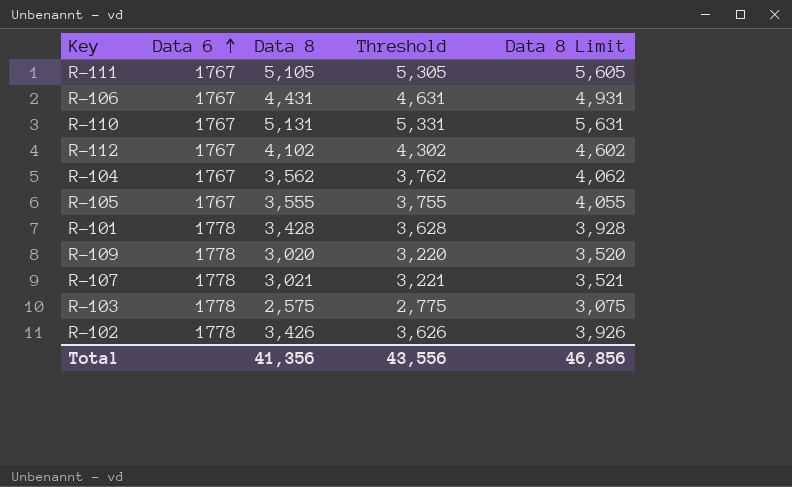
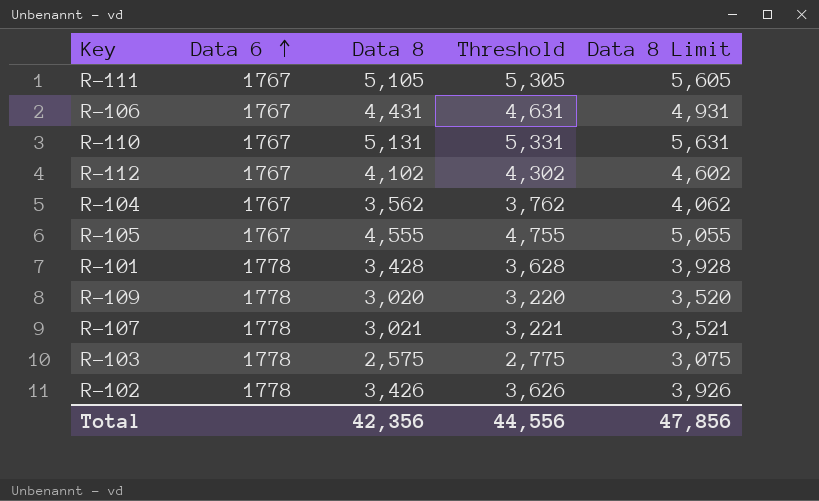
R-105 | Data 8: 3,555 -> 4,555
R-105 | Threshold: 3,755 -> 4,755
R-105 | Data 8 Limit: 4,055 -> 5,055
Total | Data 8: 41,356 -> 42,356
Total | Threshold: 43,556 -> 44,556
Total | Data 8 Limit: 46,856 -> 47,856

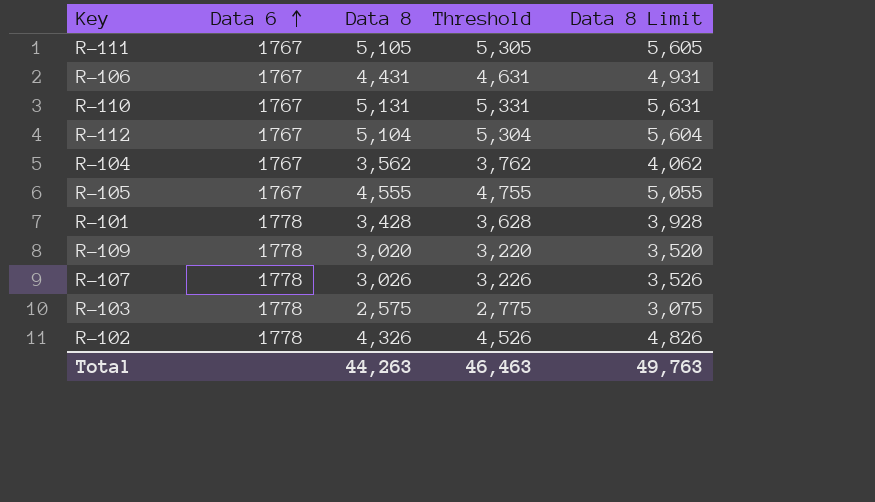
R-112 | Data 8: 4,102 -> 5,104
R-112 | Threshold: 4,302 -> 5,304
R-112 | Data 8 Limit: 4,602 -> 5,604
R-107 | Data 8: 3,021 -> 3,026
R-107 | Threshold: 3,221 -> 3,226
R-107 | Data 8 Limit: 3,521 -> 3,526
R-102 | Data 8: 3,426 -> 4,326
R-102 | Threshold: 3,626 -> 4,526
R-102 | Data 8 Limit: 3,926 -> 4,826
Total | Data 8: 42,356 -> 44,263
Total | Threshold: 44,556 -> 46,463
Total | Data 8 Limit: 47,856 -> 49,763

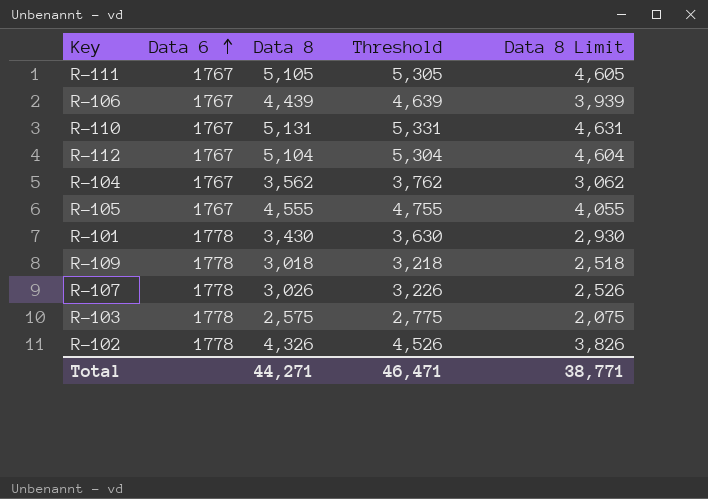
column Data 8 Limit | formula: [Data 8] + 500 -> [Data 8] - 500
R-106 | Data 8: 4,431 -> 4,439
R-106 | Threshold: 4,631 -> 4,639
R-101 | Data 8: 3,428 -> 3,430
R-101 | Threshold: 3,628 -> 3,630
R-109 | Data 8: 3,020 -> 3,018
R-109 | Threshold: 3,220 -> 3,218
Total | Data 8: 44,263 -> 44,271
Total | Threshold: 46,463 -> 46,471
Total | Data 8 Limit: 49,763 -> 38,771

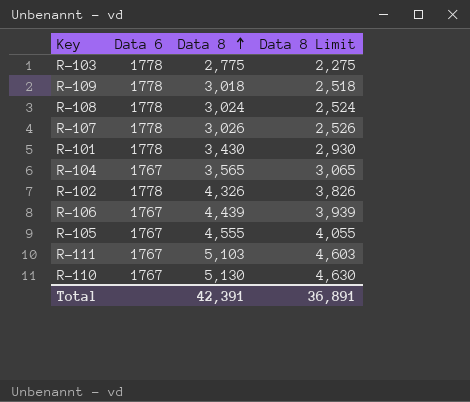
row order: Data 6 ascending -> Data 8 ascending
column Threshold | formula: [Data 8] + 200 -> none
row R-112: 1767 | 5,104 | 5,304 | 4,604 -> none
R-103 | Data 8: 2,575 -> 2,775
R-103 | Data 8 Limit: 2,075 -> 2,275
row R-108: none -> 1778 | 3,024 | 2,524
R-104 | Data 8: 3,562 -> 3,565
R-104 | Data 8 Limit: 3,062 -> 3,065
R-111 | Data 8: 5,105 -> 5,103
R-111 | Data 8 Limit: 4,605 -> 4,603
R-110 | Data 8: 5,131 -> 5,130
R-110 | Data 8 Limit: 4,631 -> 4,630
Total | Data 8: 44,271 -> 42,391
Total | Data 8 Limit: 38,771 -> 36,891

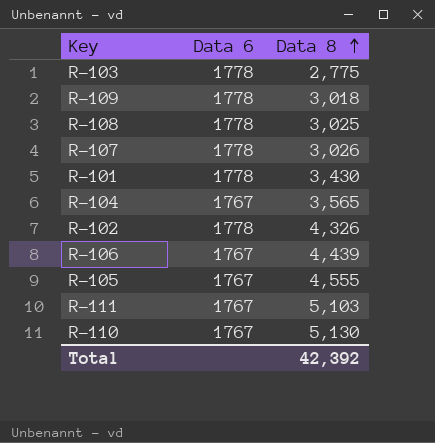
column Data 8 Limit | formula: [Data 8] - 500 -> none
R-108 | Data 8: 3,024 -> 3,025
Total | Data 8: 42,391 -> 42,392

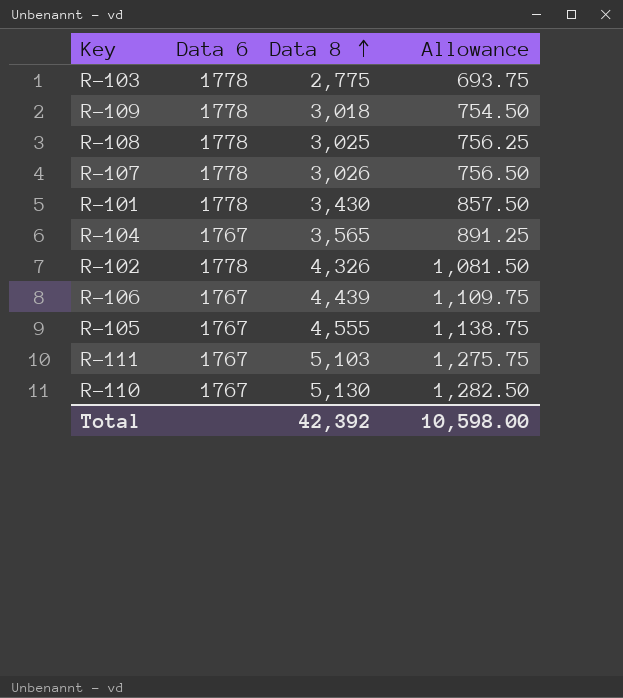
column Allowance | formula: none -> [Data 8] * 0.25

